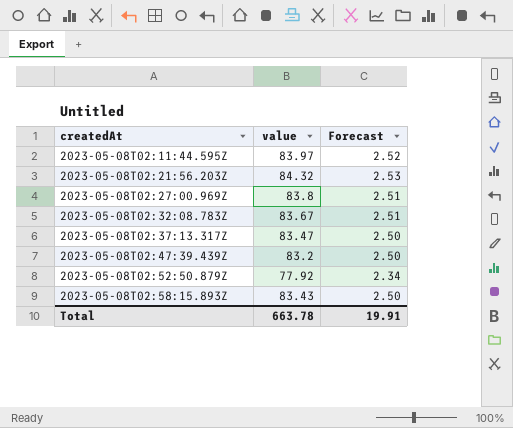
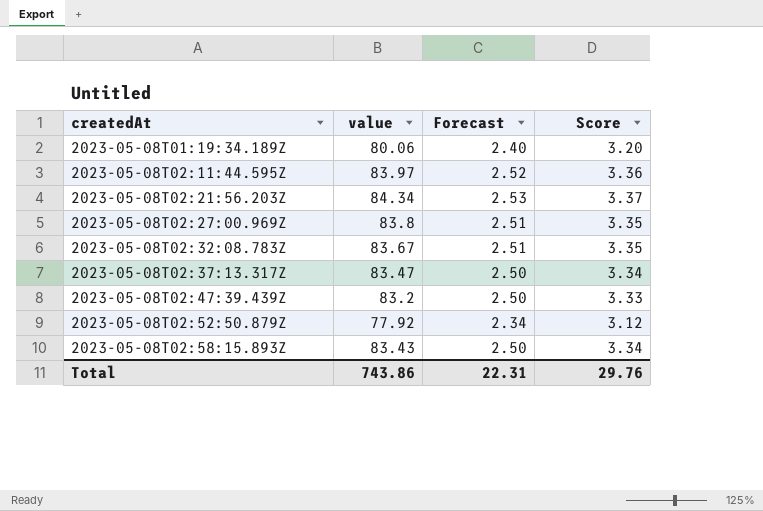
column Score | formula: none -> [value] * 0.04
row 2023-05-08T01:19:34.189Z: none -> 80.06 | 2.40 | 3.20
2023-05-08T02:21:56.203Z | value: 84.32 -> 84.34
Total | value: 663.78 -> 743.86
Total | Forecast: 19.91 -> 22.31

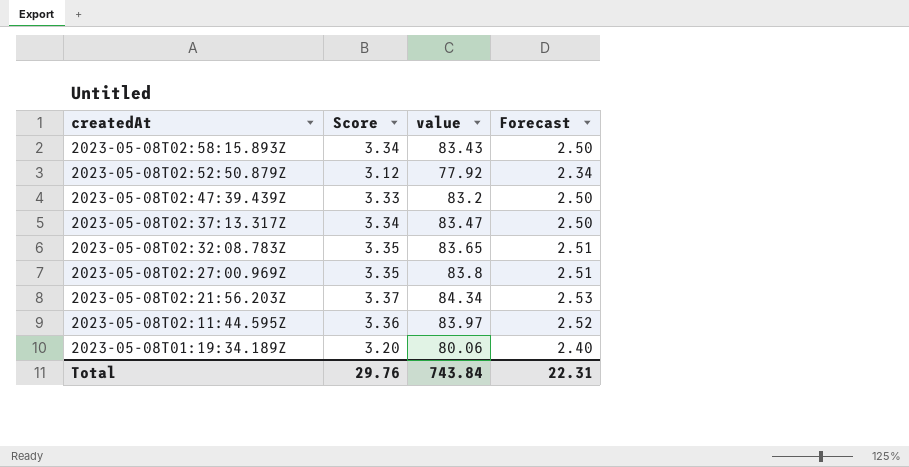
row order: createdAt ascending -> createdAt descending
column Score | position: 4 -> 2
2023-05-08T02:32:08.783Z | value: 83.67 -> 83.65
Total | value: 743.86 -> 743.84

